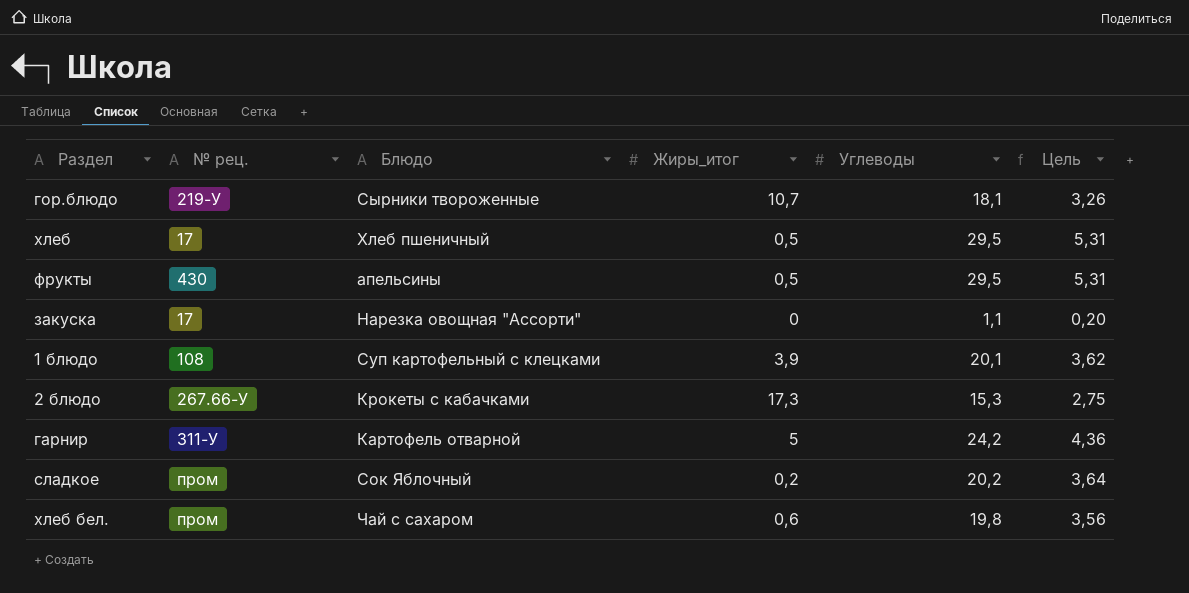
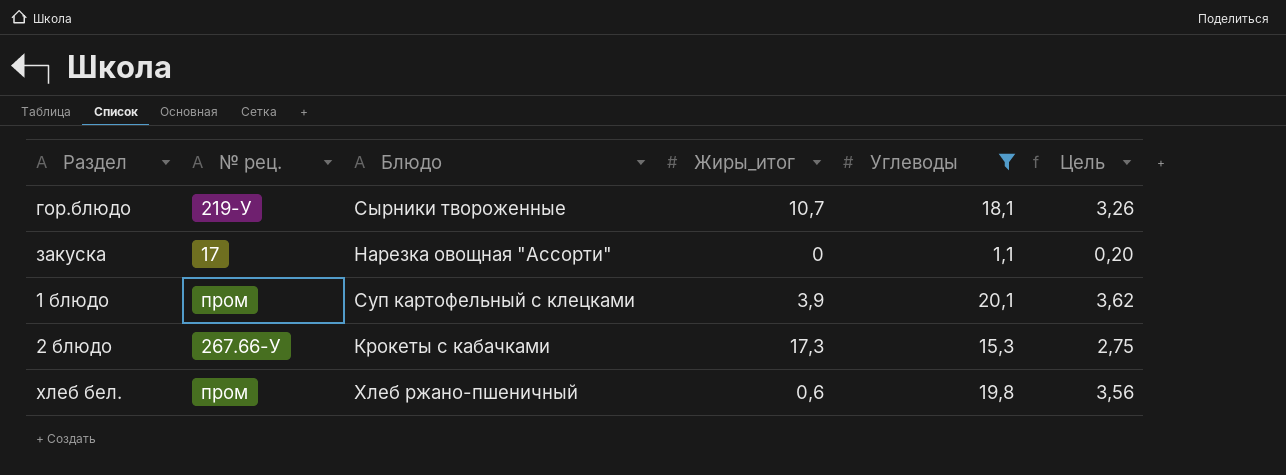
filter: none -> Углеводы <= 20,1
1 блюдо | № рец.: 108 -> пром
хлеб бел. | Блюдо: Чай с сахаром -> Хлеб ржано-пшеничный

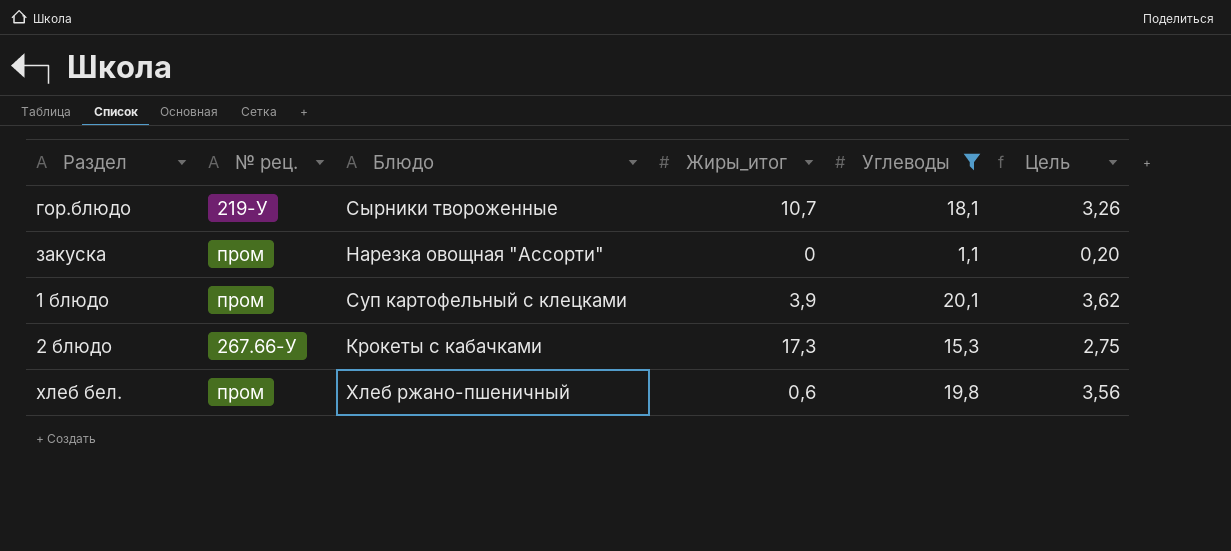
закуска | № рец.: 17 -> пром

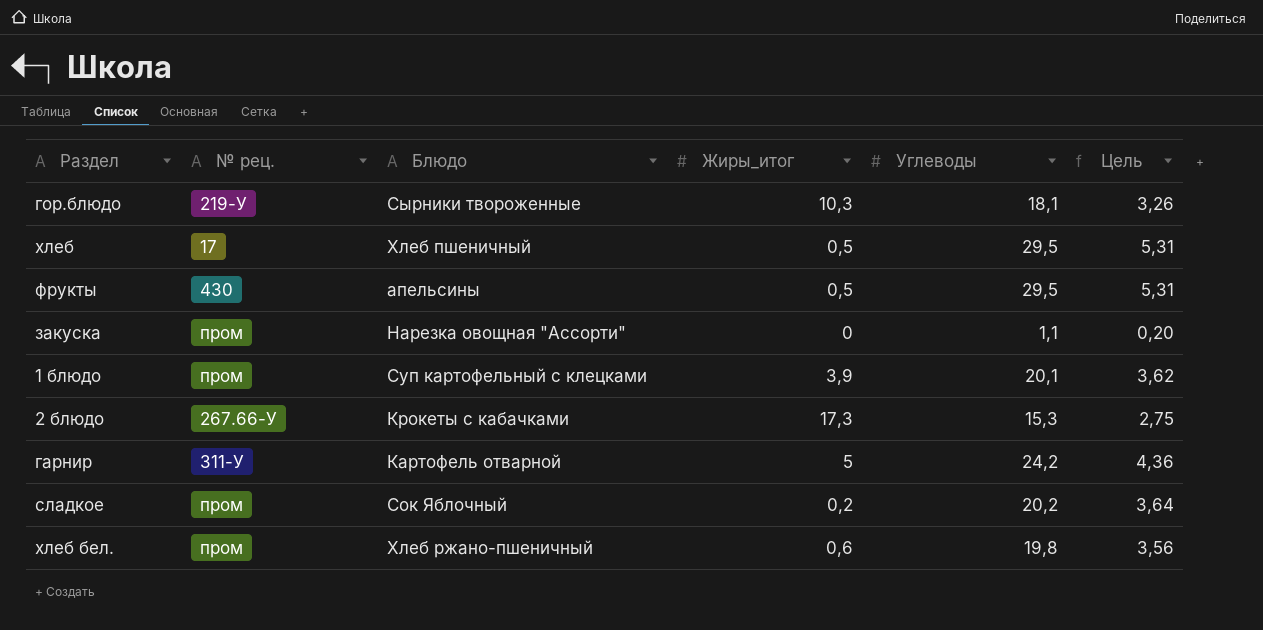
filter: Углеводы <= 20,1 -> none
гор.блюдо | Жиры_итог: 10,7 -> 10,3

